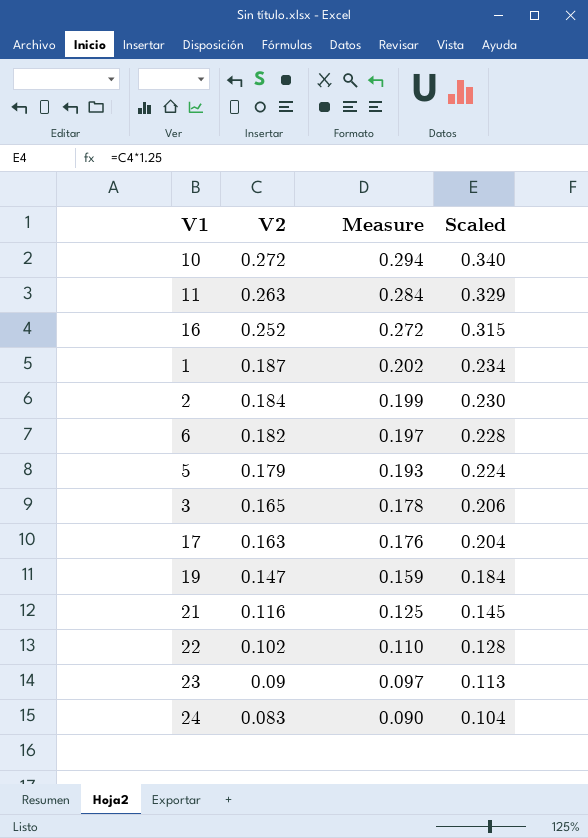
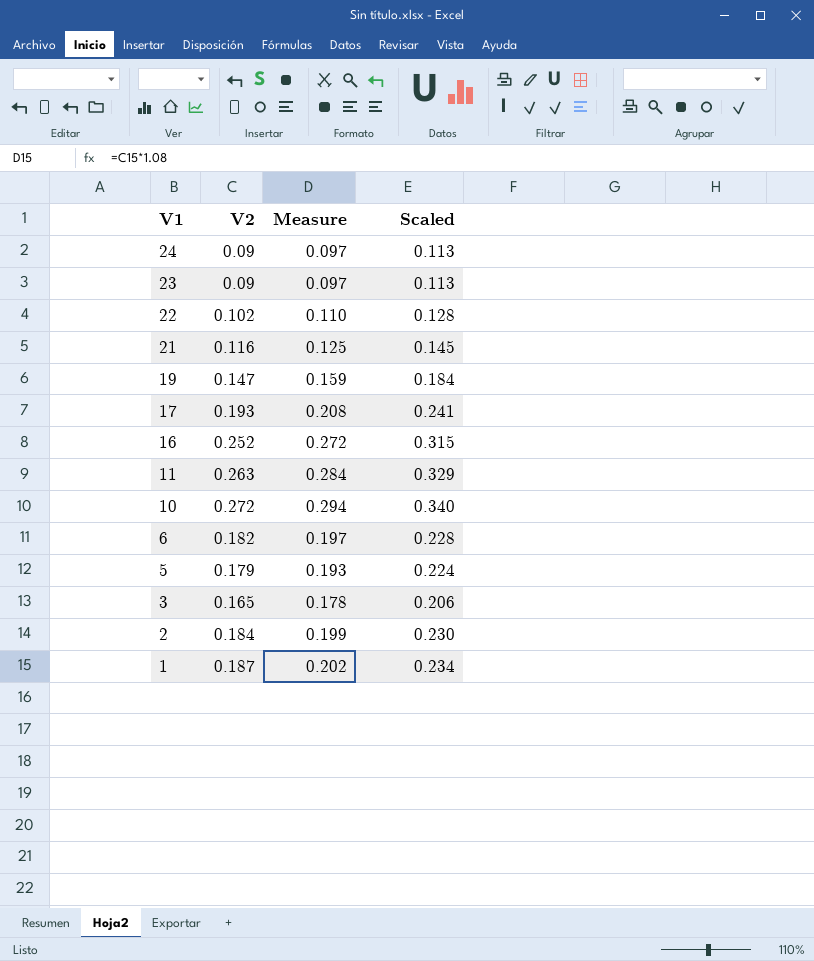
row order: V2 descending -> V1 descending
24 | V2: 0.083 -> 0.09
24 | Measure: 0.090 -> 0.097
24 | Scaled: 0.104 -> 0.113
17 | V2: 0.163 -> 0.193
17 | Measure: 0.176 -> 0.208
17 | Scaled: 0.204 -> 0.241

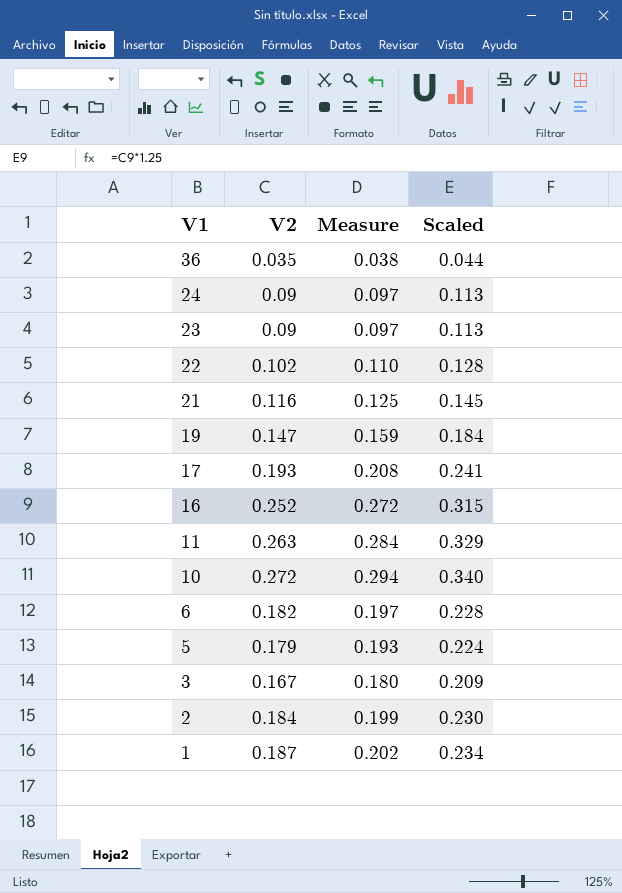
row 36: none -> 0.035 | 0.038 | 0.044
3 | V2: 0.165 -> 0.167
3 | Measure: 0.178 -> 0.180
3 | Scaled: 0.206 -> 0.209

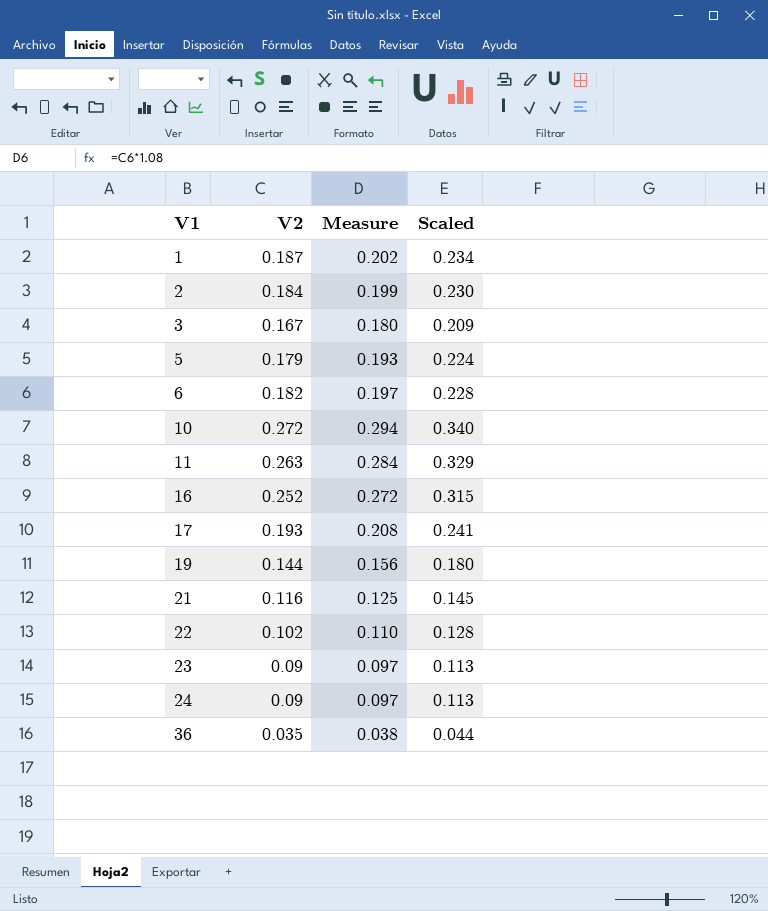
row order: V1 descending -> V1 ascending
19 | V2: 0.147 -> 0.144
19 | Measure: 0.159 -> 0.156
19 | Scaled: 0.184 -> 0.180

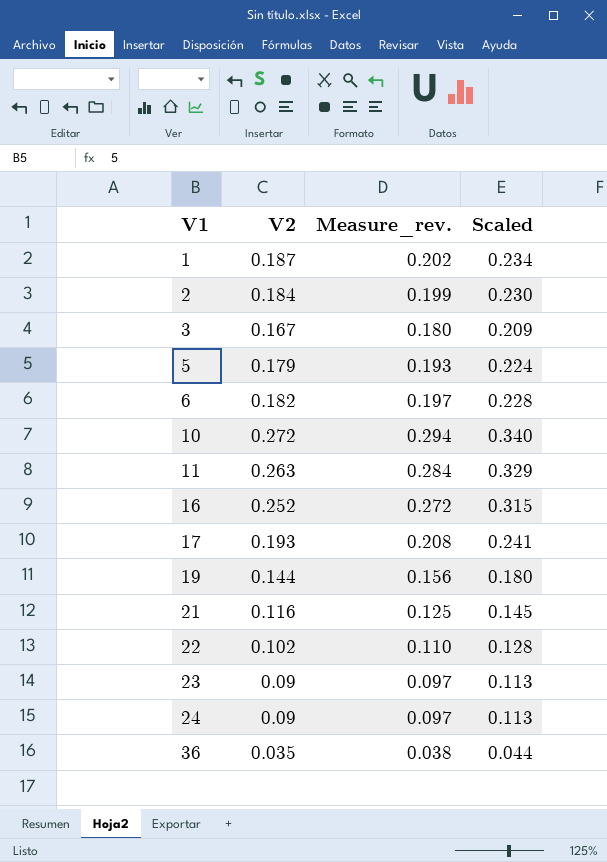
column name: Measure -> Measure_rev.

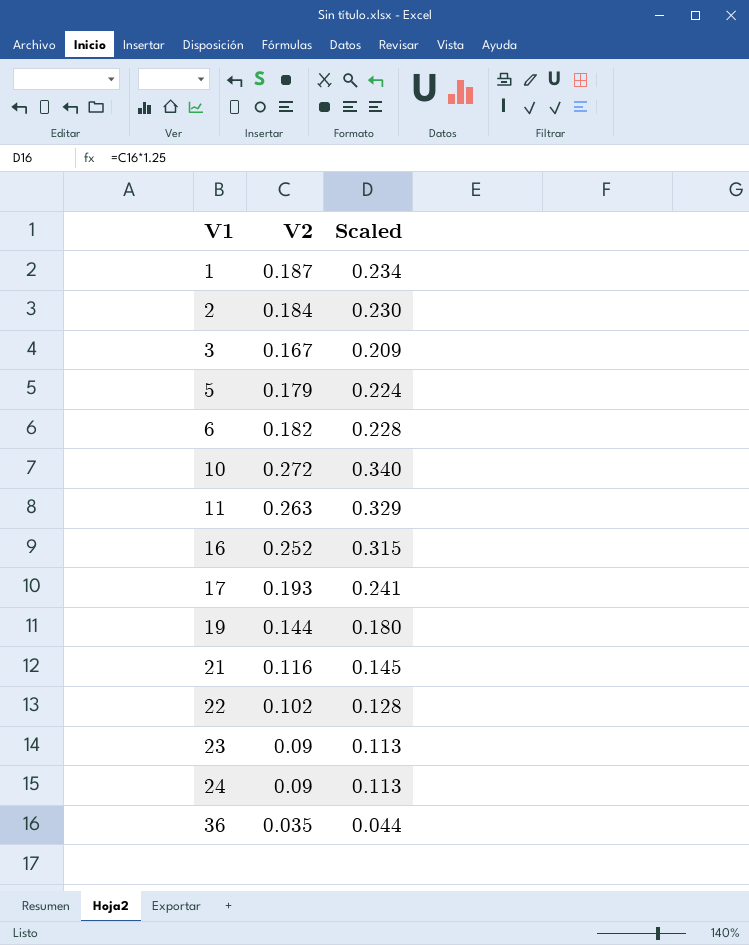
column Measure_rev. | formula: [V2] * 1.08 -> none

